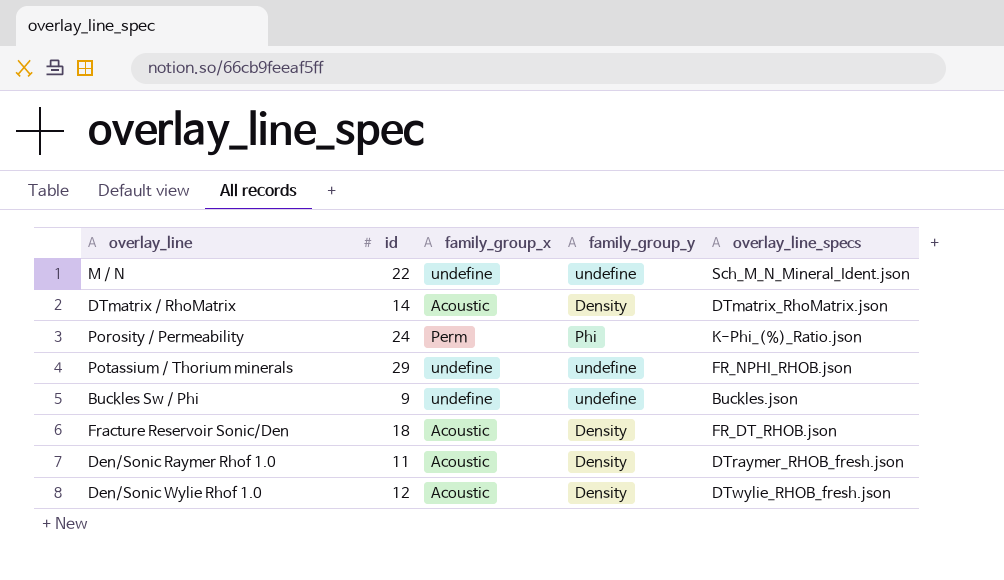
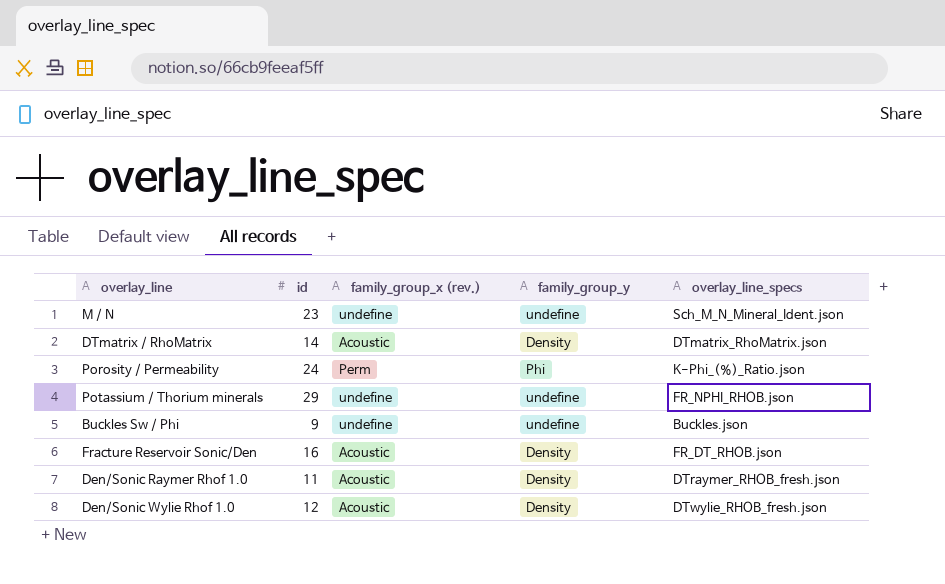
column name: family_group_x -> family_group_x (rev.)
M / N | id: 22 -> 23
Fracture Reservoir Sonic/Den | id: 18 -> 16

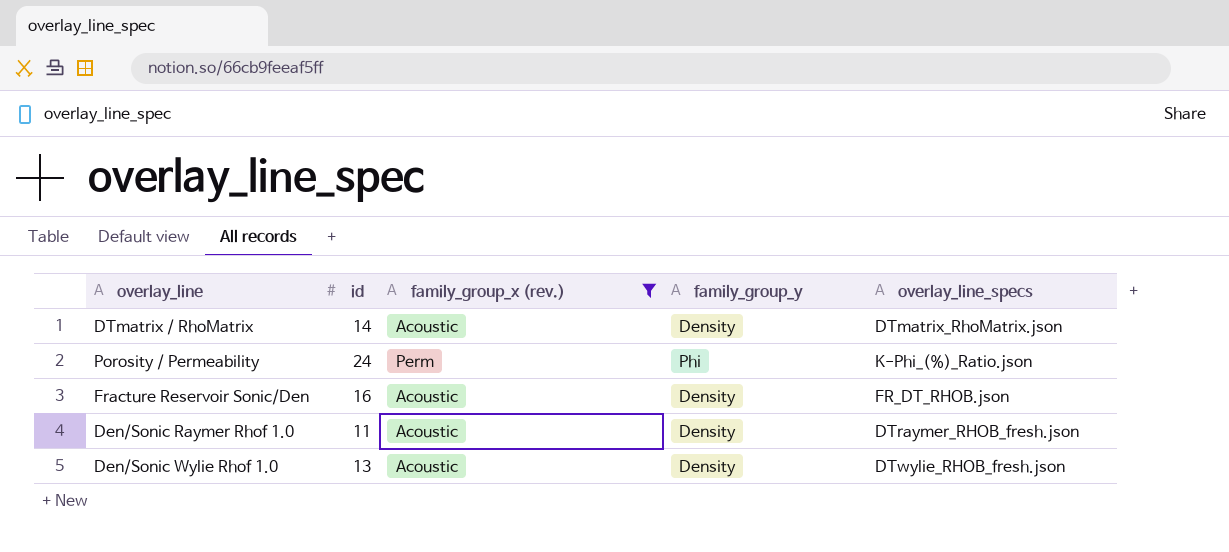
filter: none -> family_group_x (rev.) != undefine
Den/Sonic Wylie Rhof 1.0 | id: 12 -> 13

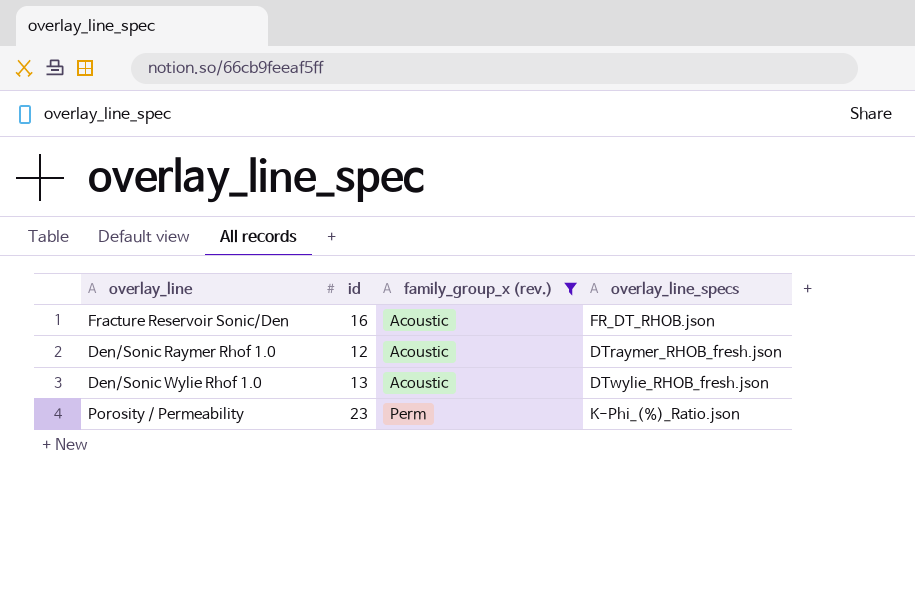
row order: none -> family_group_x (rev.) ascending
column family_group_y | position: 4 -> none
row DTmatrix / RhoMatrix: 14 | Acoustic | Density | DTmatrix_RhoMatrix.json -> none
Den/Sonic Raymer Rhof 1.0 | id: 11 -> 12
Porosity / Permeability | id: 24 -> 23

